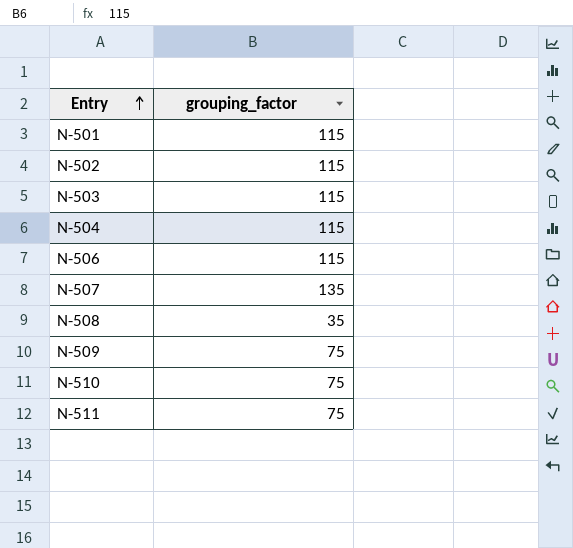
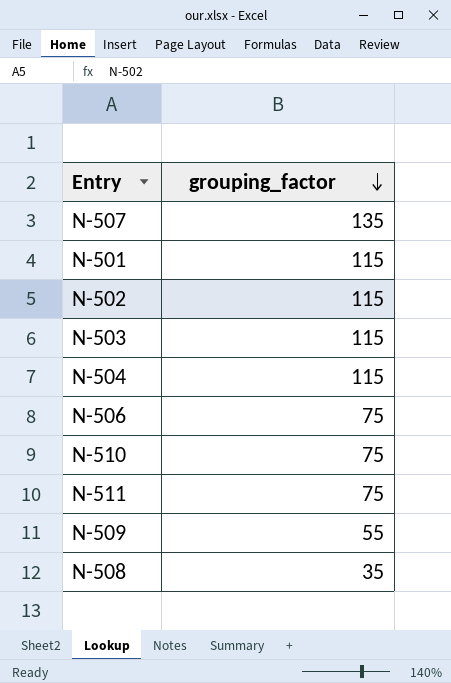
row order: Entry ascending -> grouping_factor descending
N-506 | grouping_factor: 115 -> 75
N-509 | grouping_factor: 75 -> 55

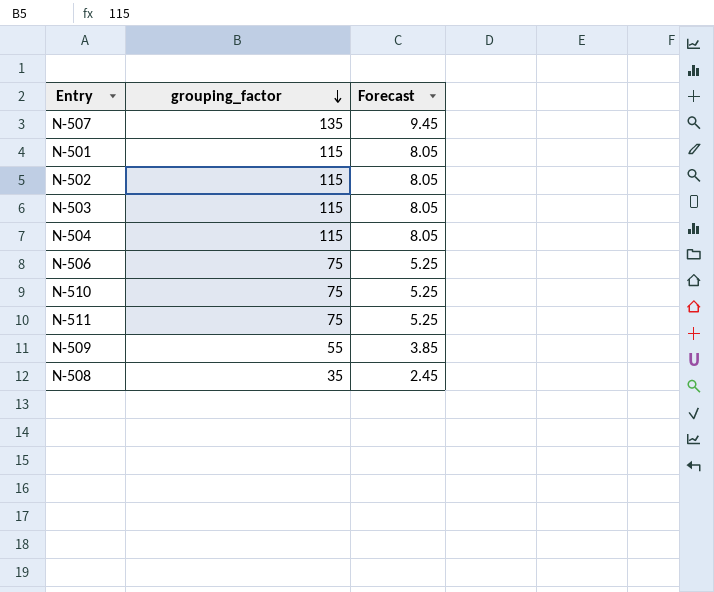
column Forecast | formula: none -> [grouping_factor] * 0.07

